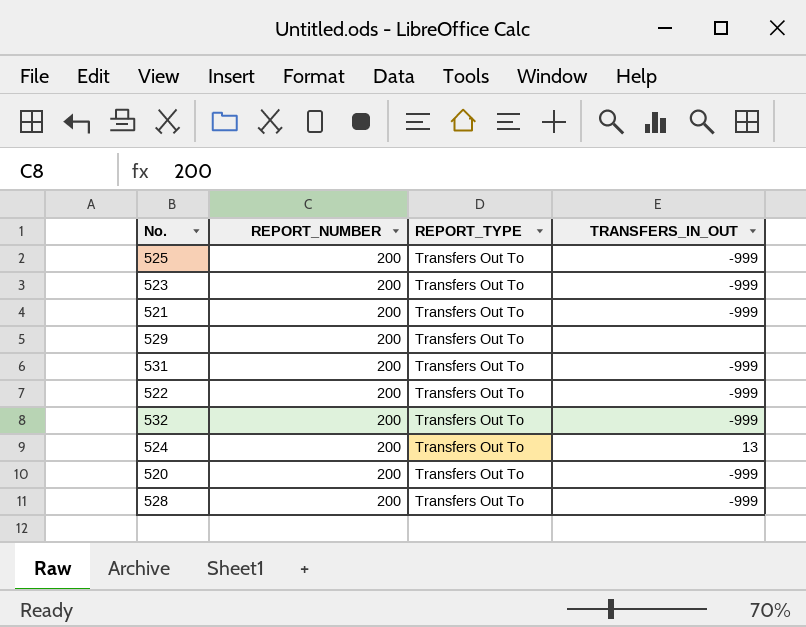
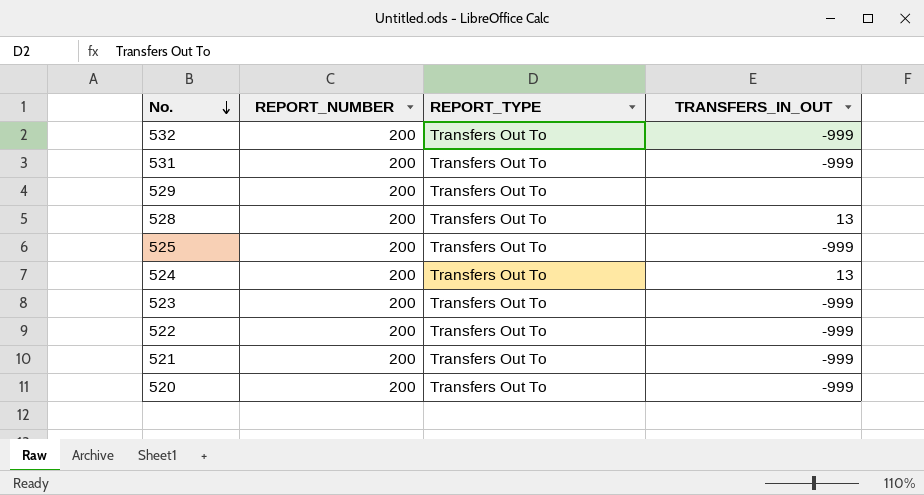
row order: none -> No. descending
528 | TRANSFERS_IN_OUT: -999 -> 13

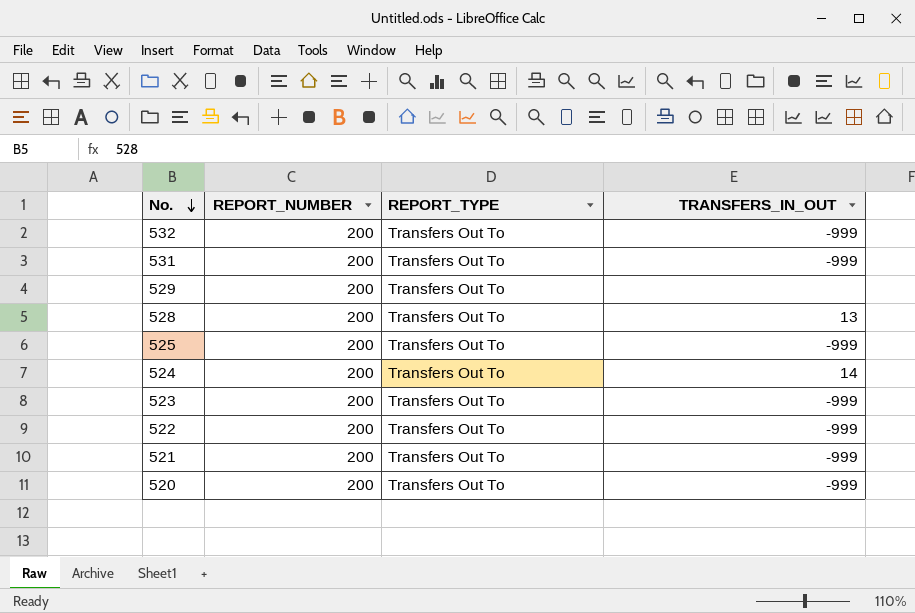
524 | TRANSFERS_IN_OUT: 13 -> 14

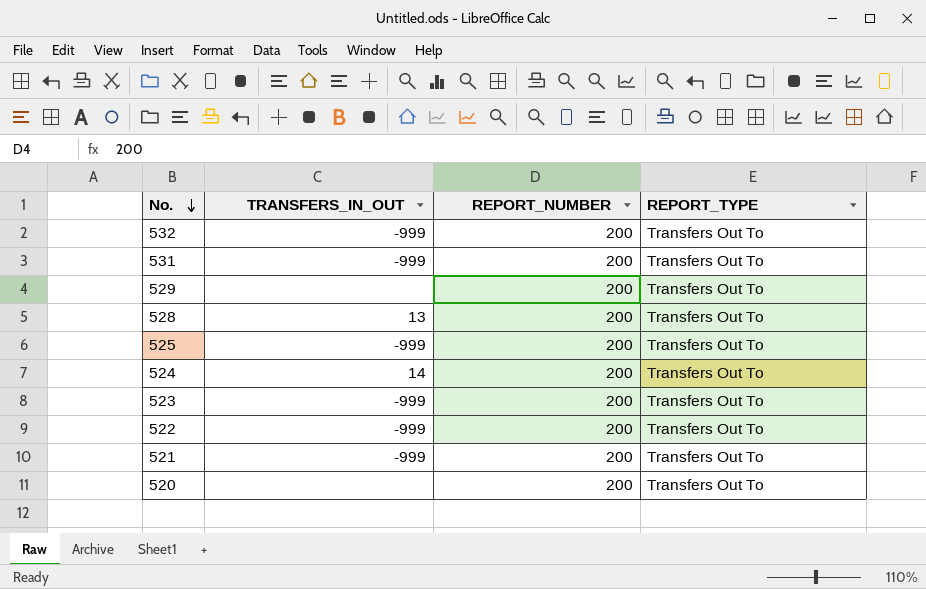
column TRANSFERS_IN_OUT | position: 4 -> 2
520 | TRANSFERS_IN_OUT: -999 -> none

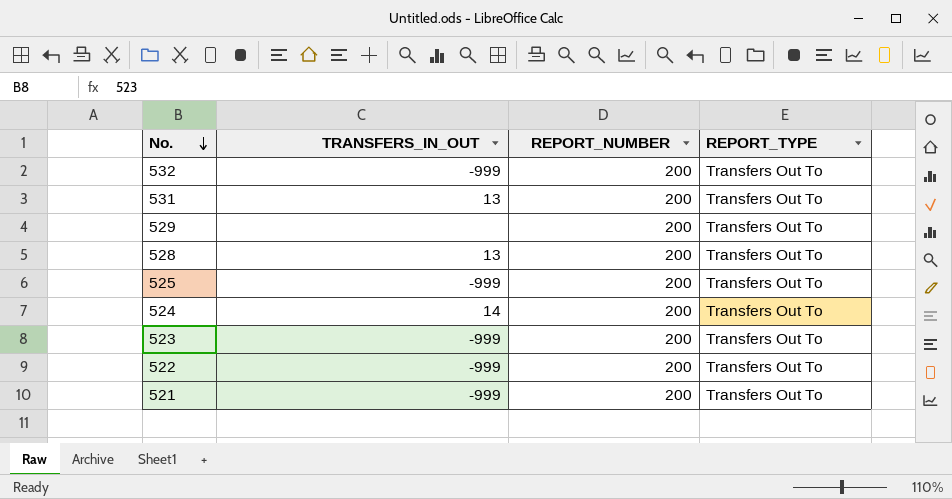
row 520: none | 200 | Transfers Out To -> none
531 | TRANSFERS_IN_OUT: -999 -> 13

